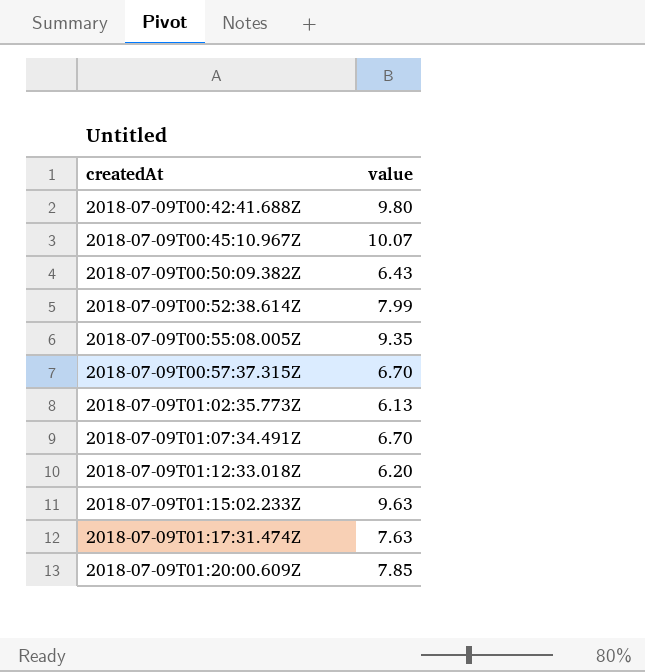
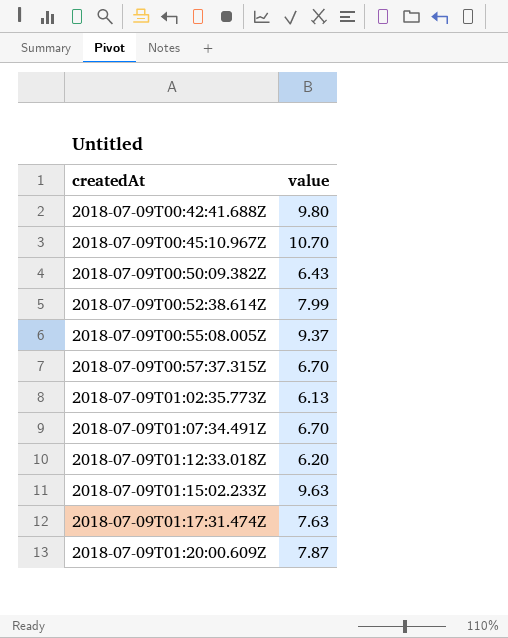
2018-07-09T00:45:10.967Z | value: 10.07 -> 10.70
2018-07-09T00:55:08.005Z | value: 9.35 -> 9.37
2018-07-09T01:20:00.609Z | value: 7.85 -> 7.87

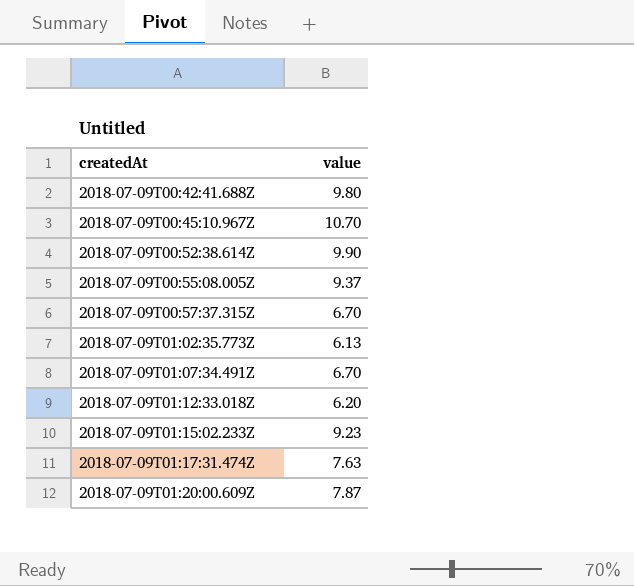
row 2018-07-09T00:50:09.382Z: 6.43 -> none
2018-07-09T00:52:38.614Z | value: 7.99 -> 9.90
2018-07-09T01:15:02.233Z | value: 9.63 -> 9.23

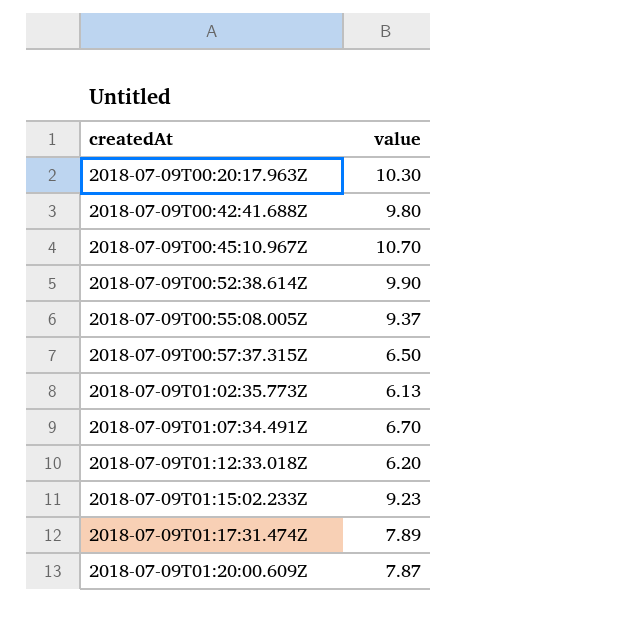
row 2018-07-09T00:20:17.963Z: none -> 10.30
2018-07-09T00:57:37.315Z | value: 6.70 -> 6.50
2018-07-09T01:17:31.474Z | value: 7.63 -> 7.89

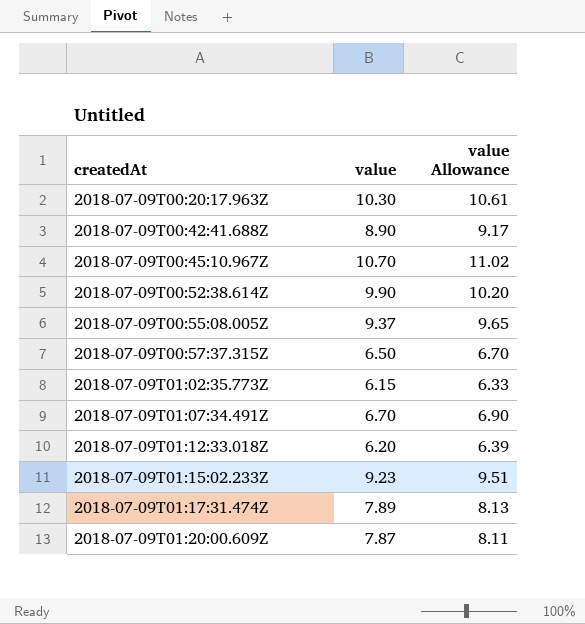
column value Allowance | formula: none -> [value] * 1.03
2018-07-09T00:42:41.688Z | value: 9.80 -> 8.90
2018-07-09T01:02:35.773Z | value: 6.13 -> 6.15

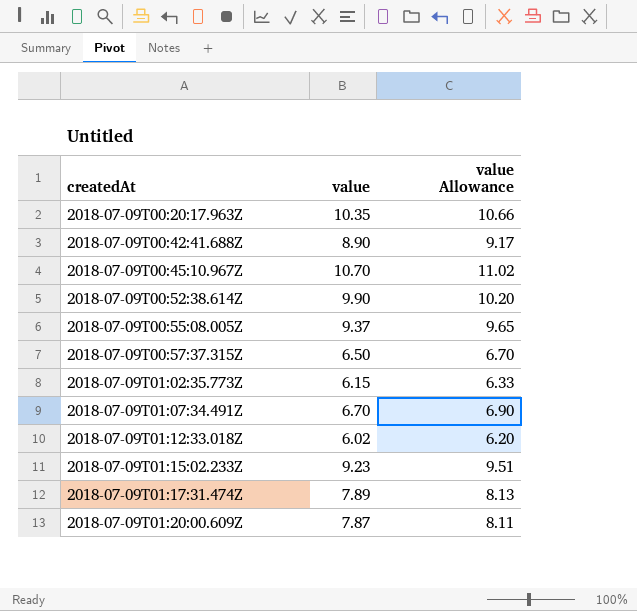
2018-07-09T00:20:17.963Z | value: 10.30 -> 10.35
2018-07-09T00:20:17.963Z | value Allowance: 10.61 -> 10.66
2018-07-09T01:12:33.018Z | value: 6.20 -> 6.02
2018-07-09T01:12:33.018Z | value Allowance: 6.39 -> 6.20

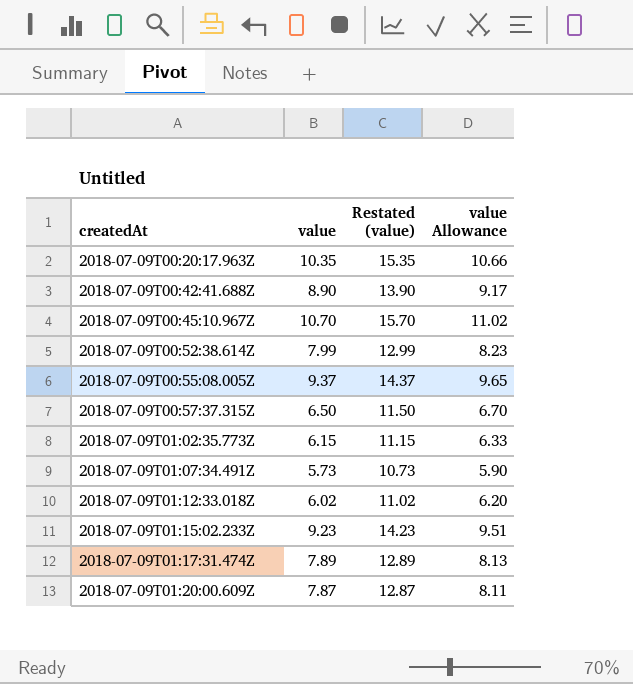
column Restated (value) | formula: none -> [value] + 5
2018-07-09T00:52:38.614Z | value: 9.90 -> 7.99
2018-07-09T00:52:38.614Z | value Allowance: 10.20 -> 8.23
2018-07-09T01:07:34.491Z | value: 6.70 -> 5.73
2018-07-09T01:07:34.491Z | value Allowance: 6.90 -> 5.90

